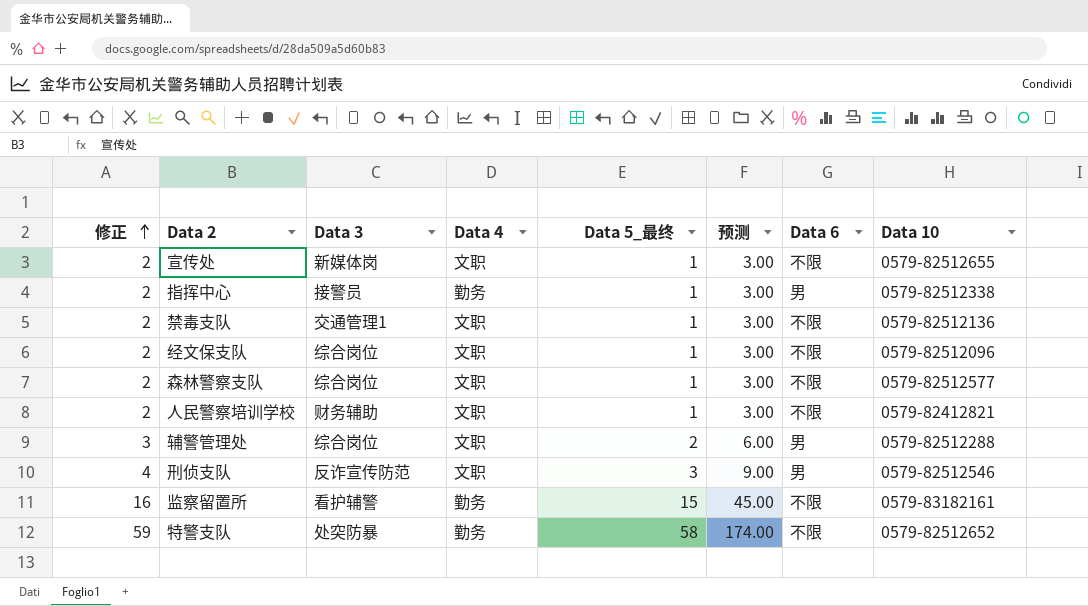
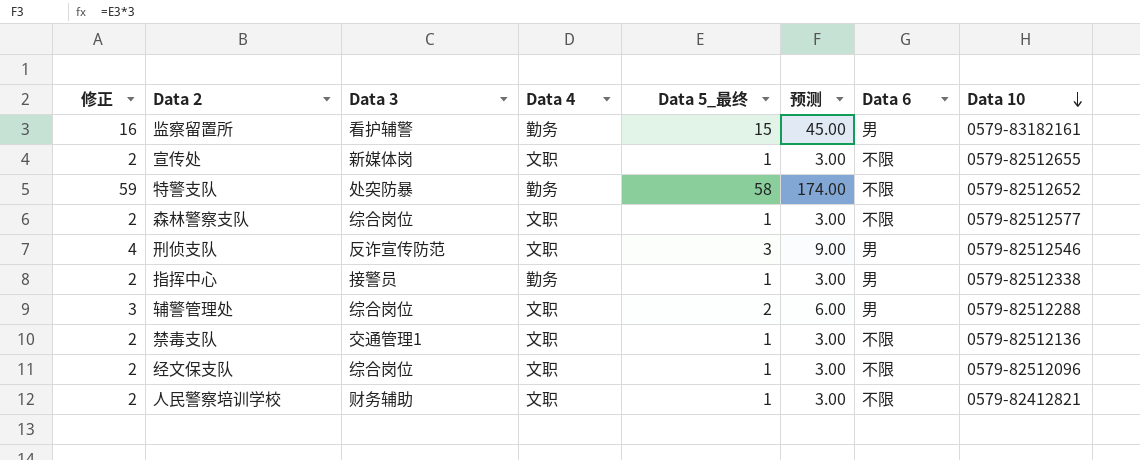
row order: 修正 ascending -> Data 10 descending
监察留置所 | Data 6: 不限 -> 男

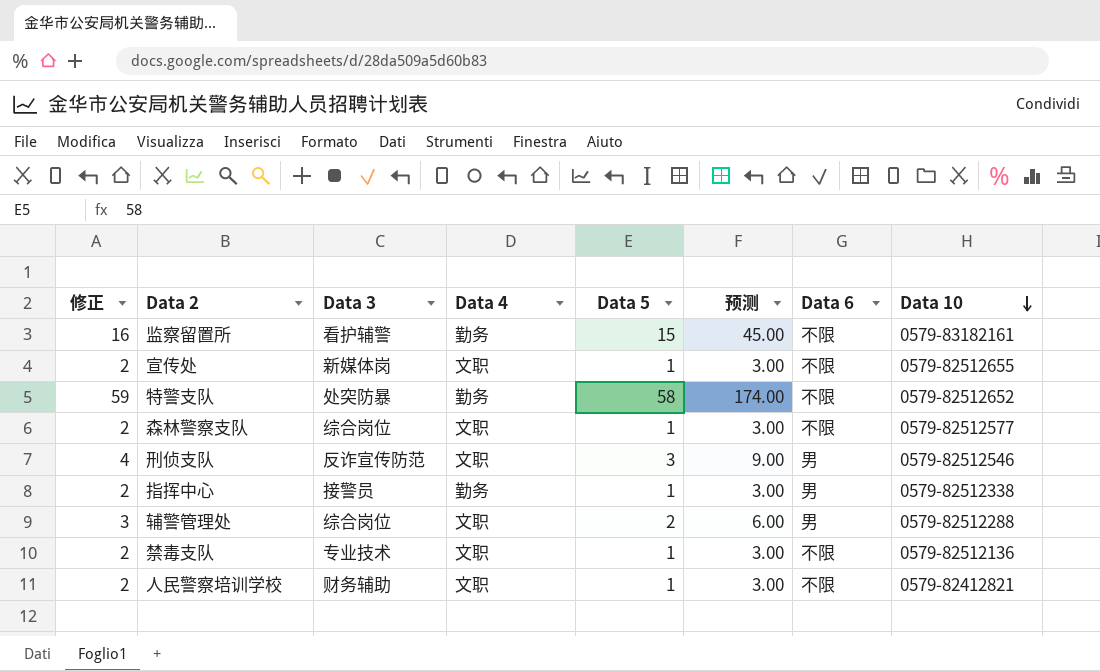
column name: Data 5_最终 -> Data 5
row 经文保支队: 2 | 综合岗位 | 文职 | 1 | 3.00 | 不限 | 0579-82512096 -> none
监察留置所 | Data 6: 男 -> 不限
禁毒支队 | Data 3: 交通管理1 -> 专业技术

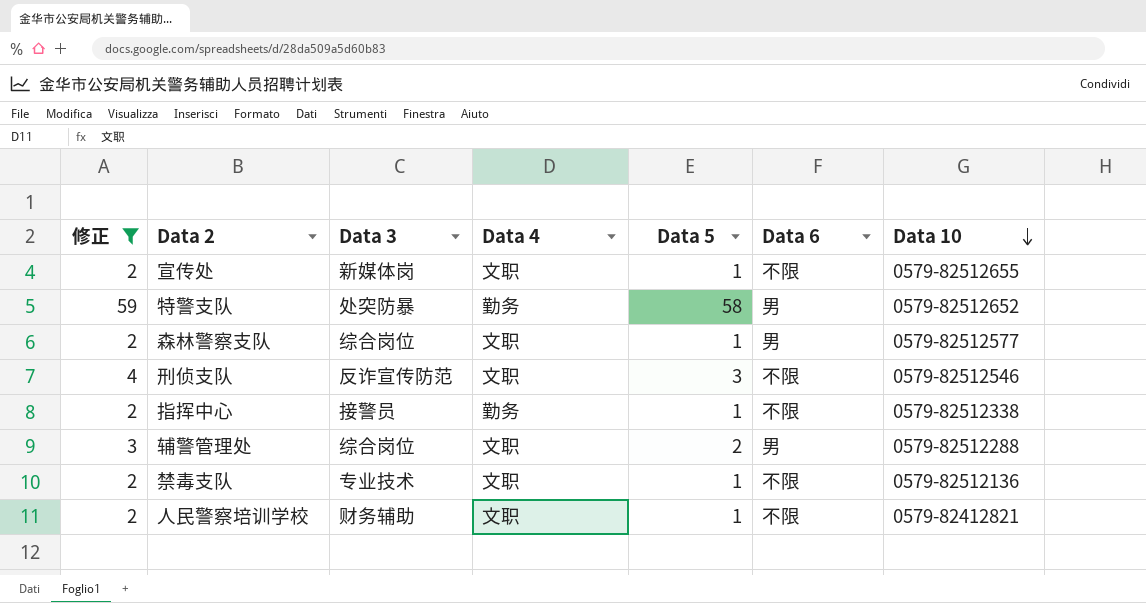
filter: none -> 修正 != 16
column 预测 | formula: [Data 5] * 3 -> none
特警支队 | Data 6: 不限 -> 男
森林警察支队 | Data 6: 不限 -> 男
刑侦支队 | Data 6: 男 -> 不限
指挥中心 | Data 6: 男 -> 不限

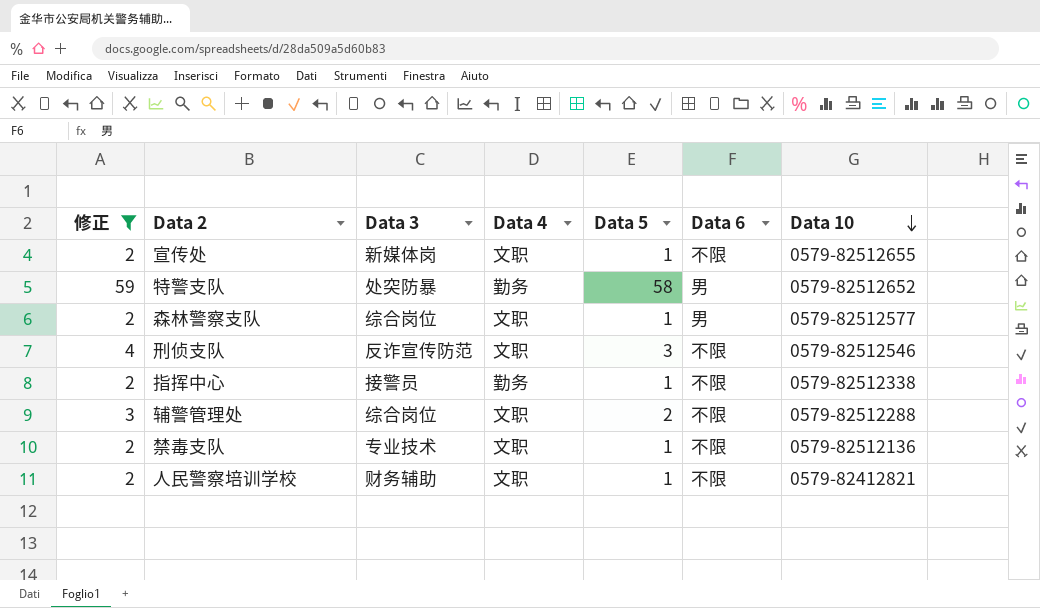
辅警管理处 | Data 6: 男 -> 不限

